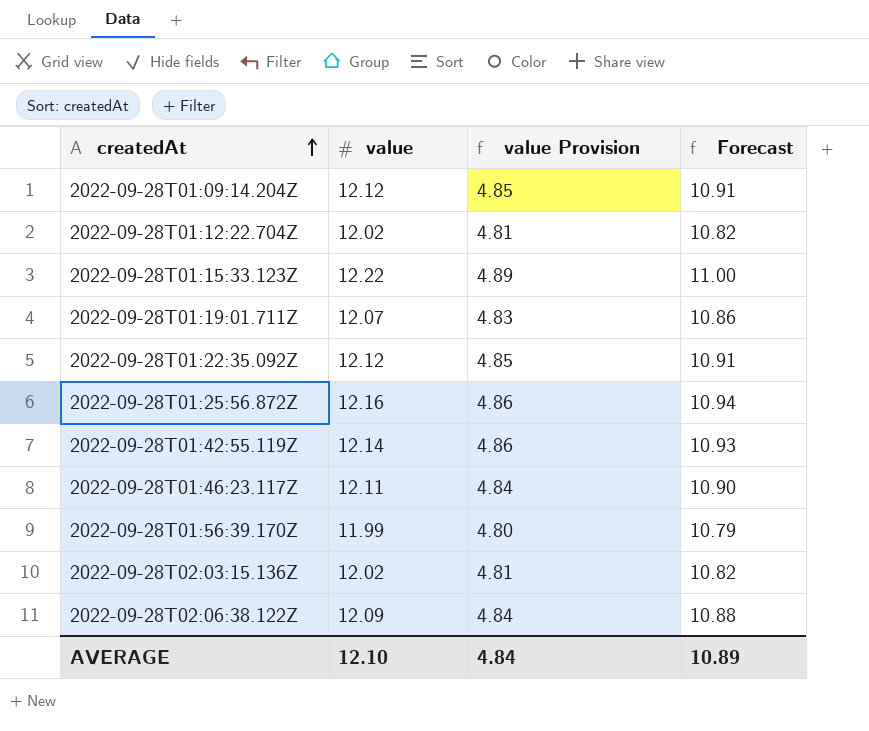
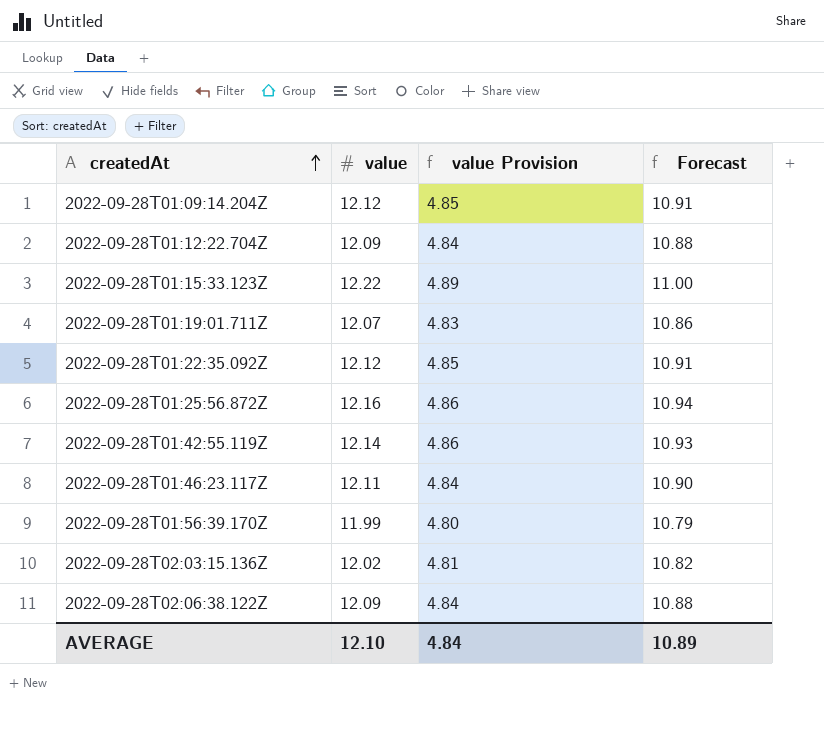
2022-09-28T01:12:22.704Z | value: 12.02 -> 12.09
2022-09-28T01:12:22.704Z | value Provision: 4.81 -> 4.84
2022-09-28T01:12:22.704Z | Forecast: 10.82 -> 10.88

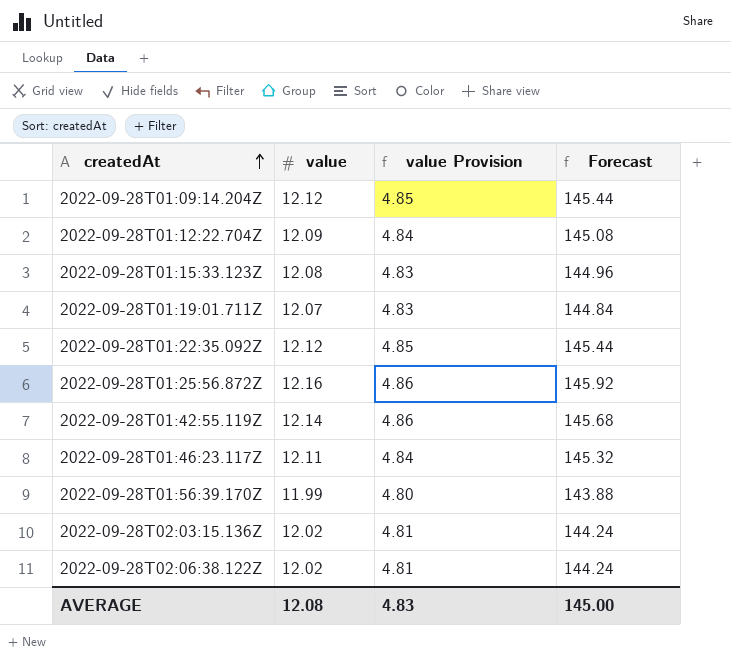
column Forecast | formula: [value] * 0.9 -> [value] * 12
2022-09-28T01:15:33.123Z | value: 12.22 -> 12.08
2022-09-28T01:15:33.123Z | value Provision: 4.89 -> 4.83
2022-09-28T02:06:38.122Z | value: 12.09 -> 12.02
2022-09-28T02:06:38.122Z | value Provision: 4.84 -> 4.81
AVERAGE | value: 12.10 -> 12.08
AVERAGE | value Provision: 4.84 -> 4.83
AVERAGE | Forecast: 10.89 -> 145.00

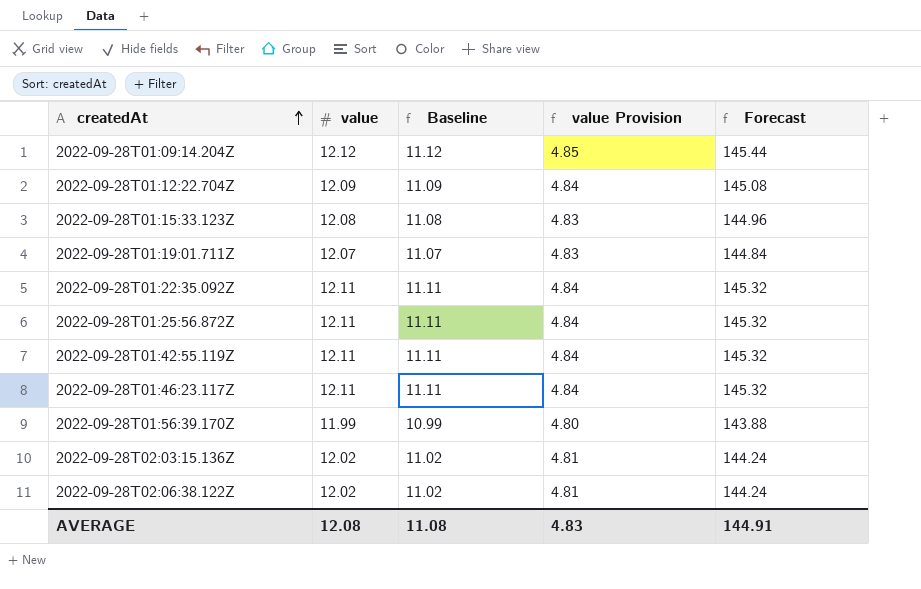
column Baseline | formula: none -> [value] - 1
2022-09-28T01:22:35.092Z | value: 12.12 -> 12.11
2022-09-28T01:22:35.092Z | value Provision: 4.85 -> 4.84
2022-09-28T01:22:35.092Z | Forecast: 145.44 -> 145.32
2022-09-28T01:25:56.872Z | value: 12.16 -> 12.11
2022-09-28T01:25:56.872Z | value Provision: 4.86 -> 4.84
2022-09-28T01:25:56.872Z | Forecast: 145.92 -> 145.32
2022-09-28T01:42:55.119Z | value: 12.14 -> 12.11
2022-09-28T01:42:55.119Z | value Provision: 4.86 -> 4.84
2022-09-28T01:42:55.119Z | Forecast: 145.68 -> 145.32
AVERAGE | Forecast: 145.00 -> 144.91

